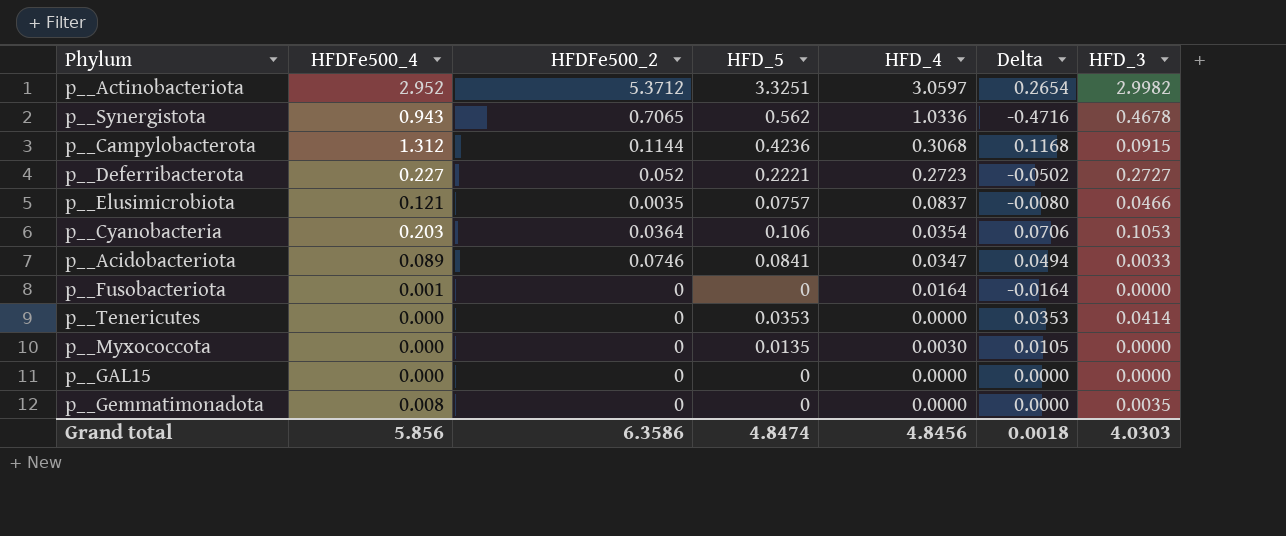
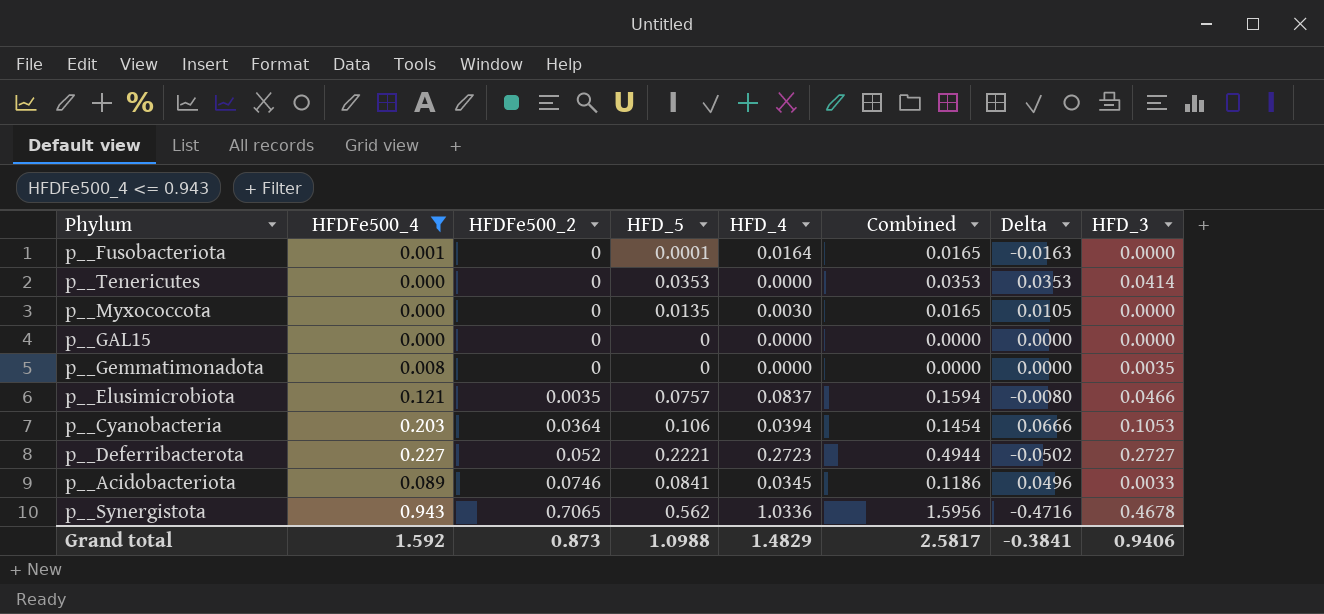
filter: none -> HFDFe500_4 <= 0.943
row order: none -> HFDFe500_2 ascending
column Combined | formula: none -> [HFD_5] + [HFD_4]
p__Fusobacteriota | HFD_5: 0 -> 0.0001
p__Fusobacteriota | Delta: -0.0164 -> -0.0163
p__Cyanobacteria | HFD_4: 0.0354 -> 0.0394
p__Cyanobacteria | Delta: 0.0706 -> 0.0666
p__Acidobacteriota | HFD_4: 0.0347 -> 0.0345
p__Acidobacteriota | Delta: 0.0494 -> 0.0496
Grand total | HFDFe500_4: 5.856 -> 1.592
Grand total | HFDFe500_2: 6.3586 -> 0.873
Grand total | HFD_5: 4.8474 -> 1.0988
Grand total | HFD_4: 4.8456 -> 1.4829
Grand total | Delta: 0.0018 -> -0.3841
Grand total | HFD_3: 4.0303 -> 0.9406

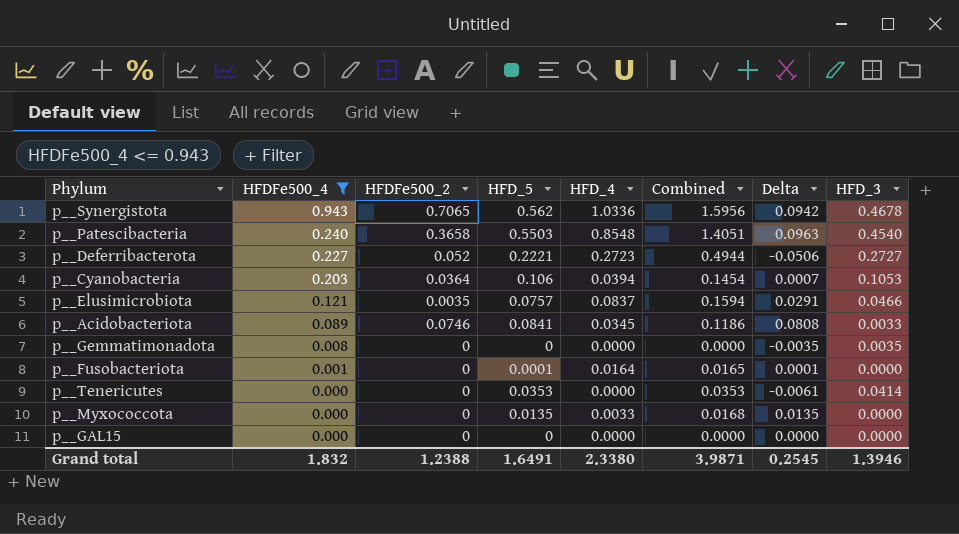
row order: HFDFe500_2 ascending -> HFDFe500_4 descending
column Delta | formula: [HFD_5] - [HFD_4] -> [HFD_5] - [HFD_3]
row p__Patescibacteria: none -> 0.240 | 0.3658 | 0.5503 | 0.8548 | 1.4051 | 0.0963 | 0.4540
p__Myxococcota | HFD_4: 0.0030 -> 0.0033
p__Myxococcota | Combined: 0.0165 -> 0.0168
Grand total | HFDFe500_4: 1.592 -> 1.832
Grand total | HFDFe500_2: 0.873 -> 1.2388
Grand total | HFD_5: 1.0988 -> 1.6491
Grand total | HFD_4: 1.4829 -> 2.3380
Grand total | Combined: 2.5817 -> 3.9871
Grand total | Delta: -0.3841 -> 0.2545
Grand total | HFD_3: 0.9406 -> 1.3946

